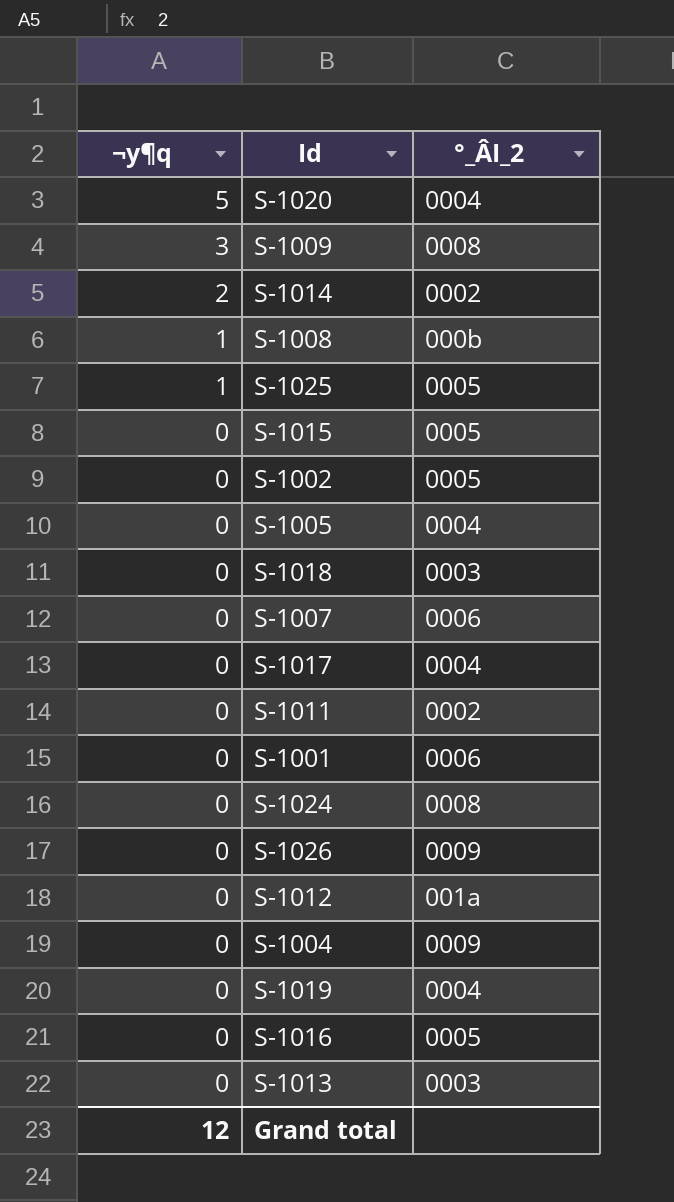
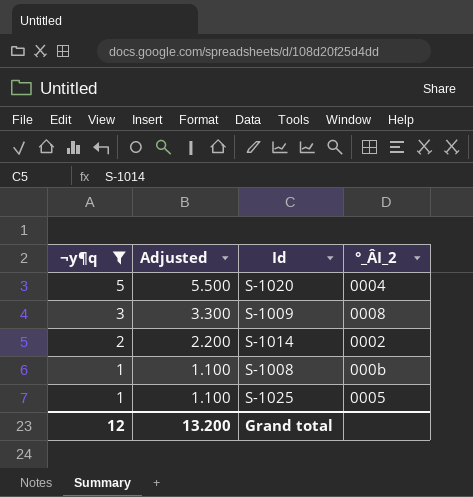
filter: none -> ¬y¶q != 0
column Adjusted | formula: none -> [¬y¶q] * 1.1

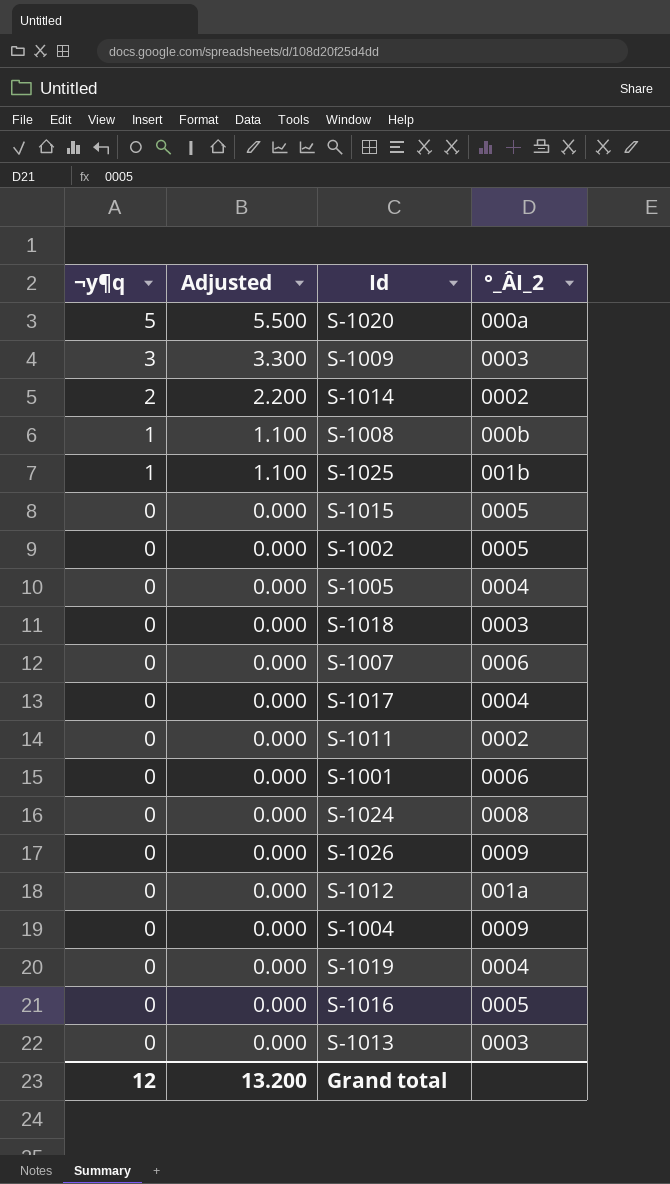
filter: ¬y¶q != 0 -> none
S-1020 | °_ÂI_2: 0004 -> 000a
S-1009 | °_ÂI_2: 0008 -> 0003
S-1025 | °_ÂI_2: 0005 -> 001b

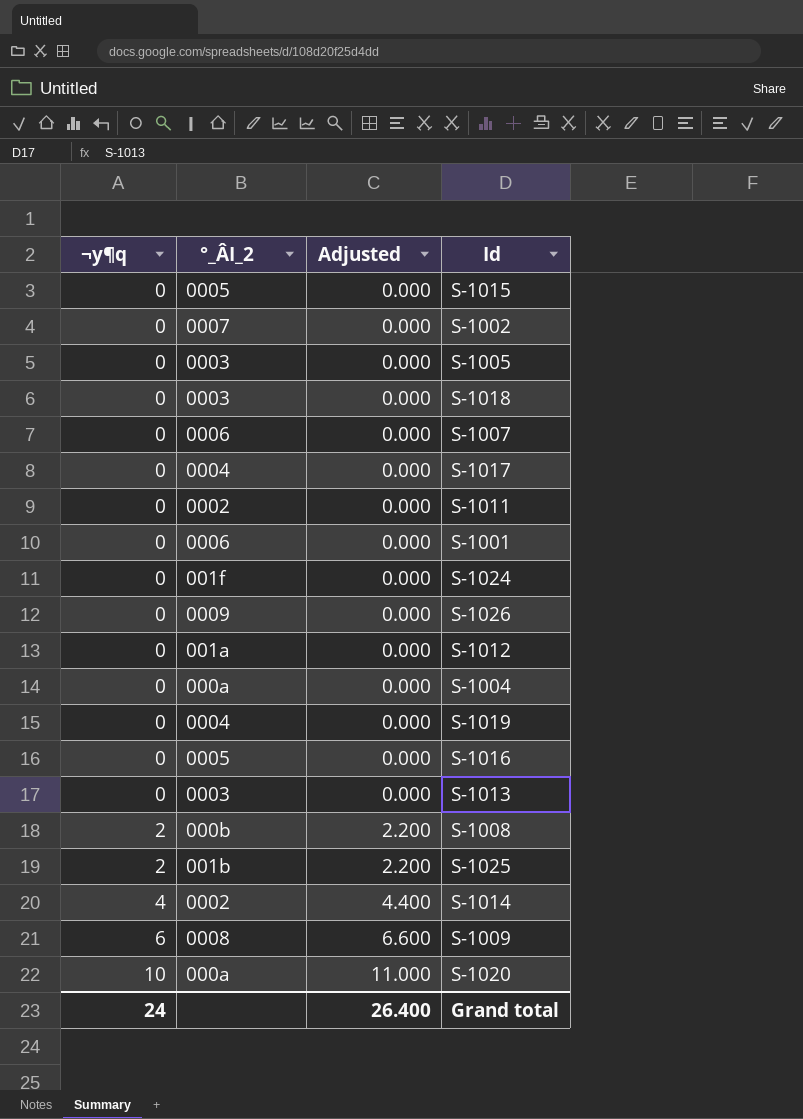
row order: ¬y¶q descending -> ¬y¶q ascending
column °_ÂI_2 | position: 4 -> 2
S-1002 | °_ÂI_2: 0005 -> 0007
S-1005 | °_ÂI_2: 0004 -> 0003
S-1024 | °_ÂI_2: 0008 -> 001f
S-1004 | °_ÂI_2: 0009 -> 000a
S-1008 | ¬y¶q: 1 -> 2
S-1008 | Adjusted: 1.100 -> 2.200
S-1025 | ¬y¶q: 1 -> 2
S-1025 | Adjusted: 1.100 -> 2.200
S-1014 | ¬y¶q: 2 -> 4
S-1014 | Adjusted: 2.200 -> 4.400
S-1009 | ¬y¶q: 3 -> 6
S-1009 | °_ÂI_2: 0003 -> 0008
S-1009 | Adjusted: 3.300 -> 6.600
S-1020 | ¬y¶q: 5 -> 10
S-1020 | Adjusted: 5.500 -> 11.000
Grand total | ¬y¶q: 12 -> 24
Grand total | Adjusted: 13.200 -> 26.400

